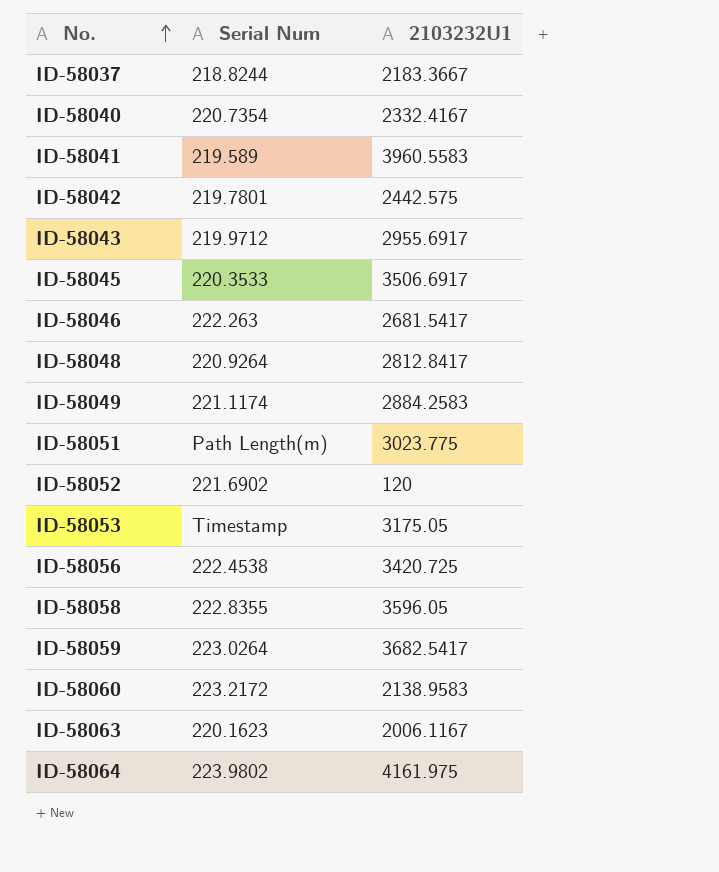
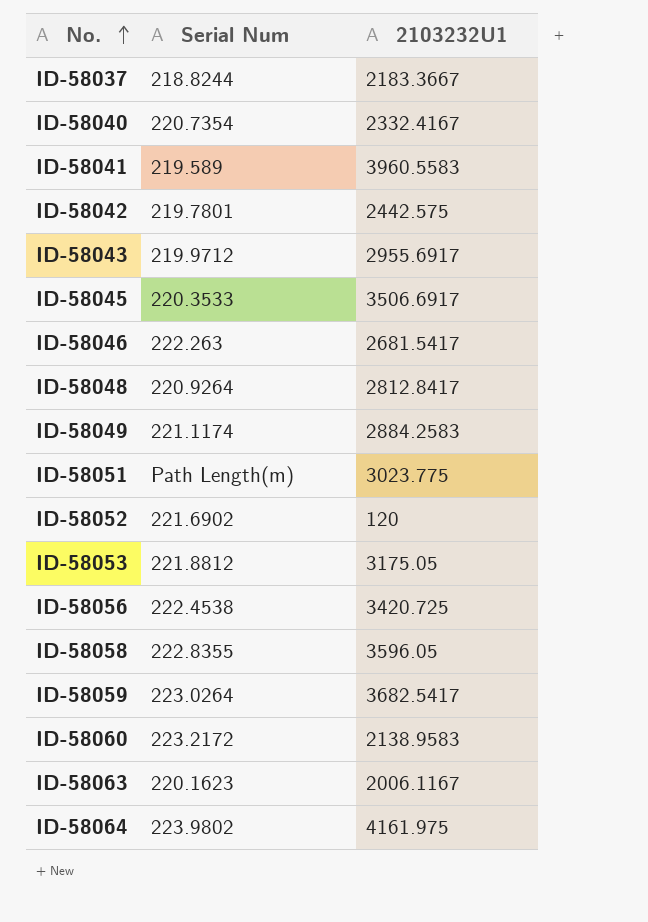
ID-58053 | Serial Num: Timestamp -> 221.8812

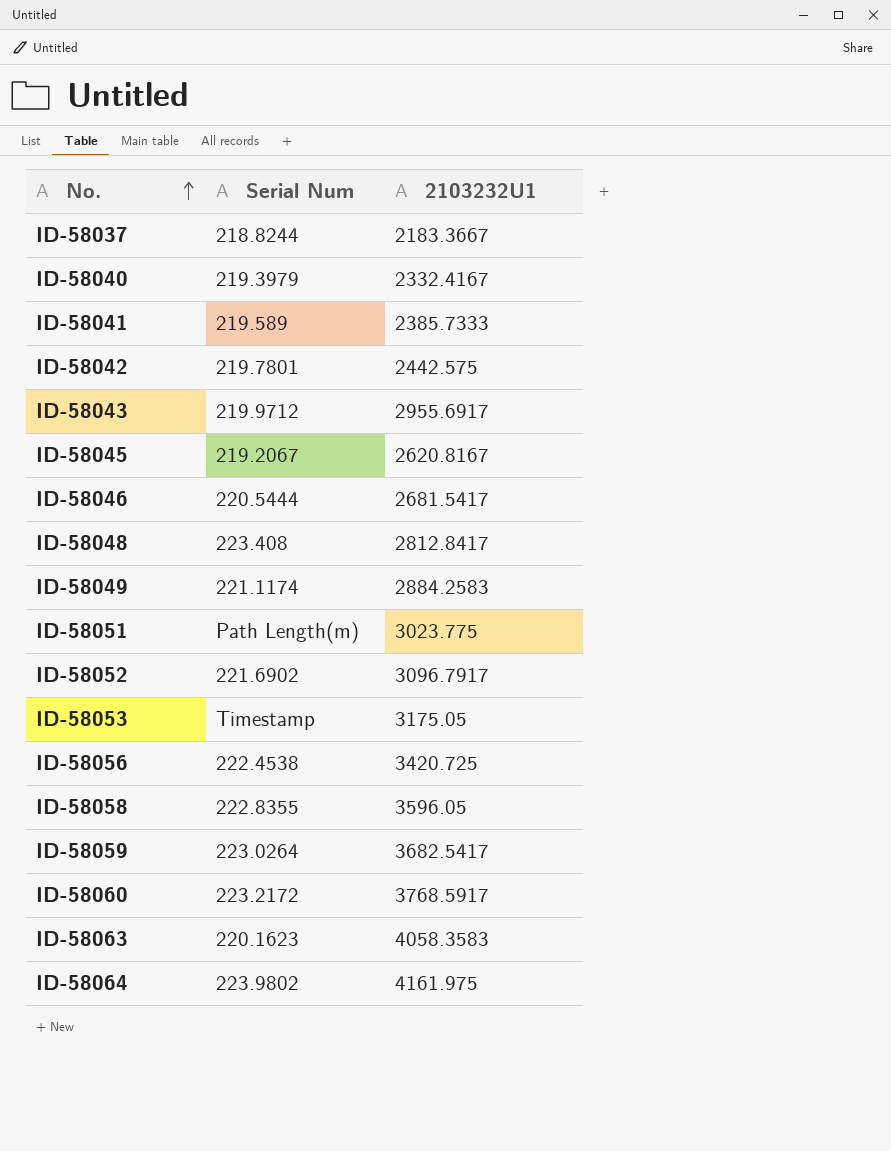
ID-58040 | Serial Num: 220.7354 -> 219.3979
ID-58041 | 2103232U1: 3960.5583 -> 2385.7333
ID-58045 | Serial Num: 220.3533 -> 219.2067
ID-58045 | 2103232U1: 3506.6917 -> 2620.8167
ID-58046 | Serial Num: 222.263 -> 220.5444
ID-58048 | Serial Num: 220.9264 -> 223.408
ID-58052 | 2103232U1: 120 -> 3096.7917
ID-58053 | Serial Num: 221.8812 -> Timestamp
ID-58060 | 2103232U1: 2138.9583 -> 3768.5917
ID-58063 | 2103232U1: 2006.1167 -> 4058.3583

